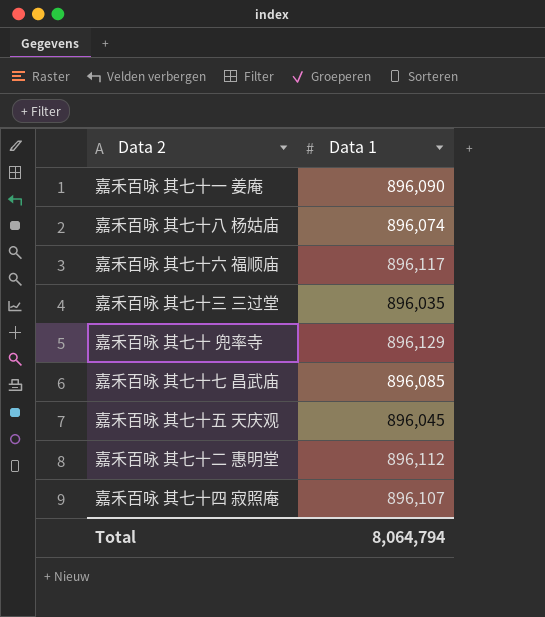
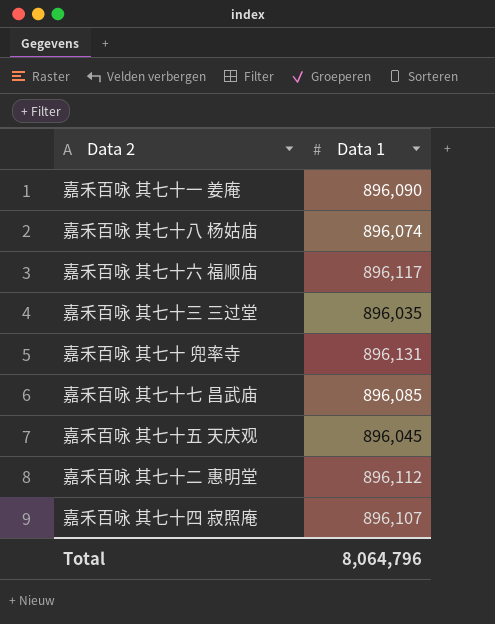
嘉禾百咏 其七十 兜率寺 | Data 1: 896,129 -> 896,131
Total | Data 1: 8,064,794 -> 8,064,796

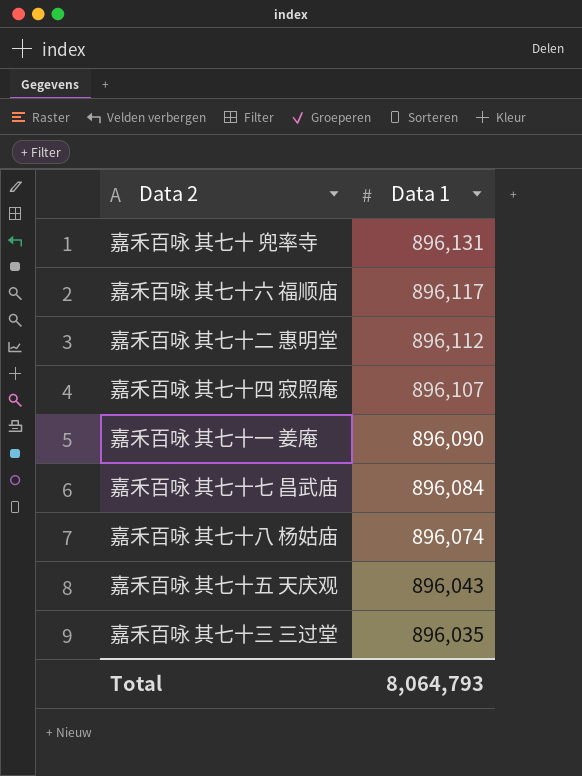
row order: none -> Data 1 descending
嘉禾百咏 其七十七 昌武庙 | Data 1: 896,085 -> 896,084
嘉禾百咏 其七十五 天庆观 | Data 1: 896,045 -> 896,043
Total | Data 1: 8,064,796 -> 8,064,793

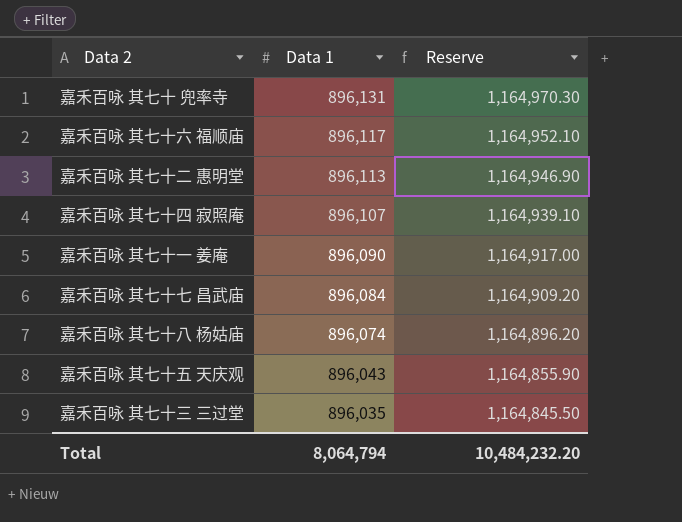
column Reserve | formula: none -> [Data 1] * 1.3
嘉禾百咏 其七十二 惠明堂 | Data 1: 896,112 -> 896,113
Total | Data 1: 8,064,793 -> 8,064,794

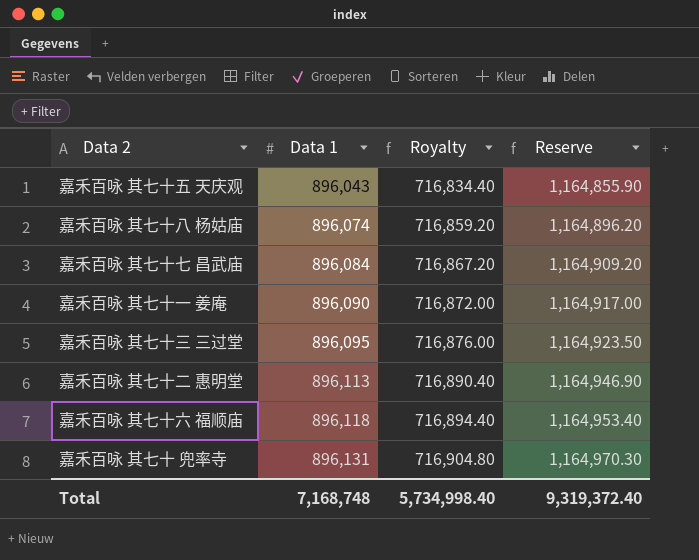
row order: Data 1 descending -> Data 1 ascending
column Royalty | formula: none -> [Data 1] * 0.8
row 嘉禾百咏 其七十四 寂照庵: 896,107 | 1,164,939.10 -> none
嘉禾百咏 其七十三 三过堂 | Data 1: 896,035 -> 896,095
嘉禾百咏 其七十三 三过堂 | Reserve: 1,164,845.50 -> 1,164,923.50
嘉禾百咏 其七十六 福顺庙 | Data 1: 896,117 -> 896,118
嘉禾百咏 其七十六 福顺庙 | Reserve: 1,164,952.10 -> 1,164,953.40
Total | Data 1: 8,064,794 -> 7,168,748
Total | Reserve: 10,484,232.20 -> 9,319,372.40

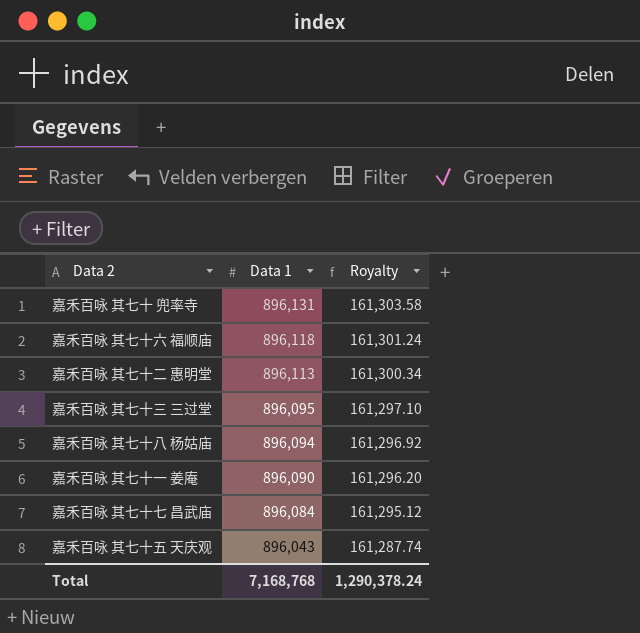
row order: Data 1 ascending -> Data 1 descending
column Reserve | formula: [Data 1] * 1.3 -> none
column Royalty | formula: [Data 1] * 0.8 -> [Data 1] * 0.18
嘉禾百咏 其七十八 杨姑庙 | Data 1: 896,074 -> 896,094
Total | Data 1: 7,168,748 -> 7,168,768
Total | Royalty: 5,734,998.40 -> 1,290,378.24

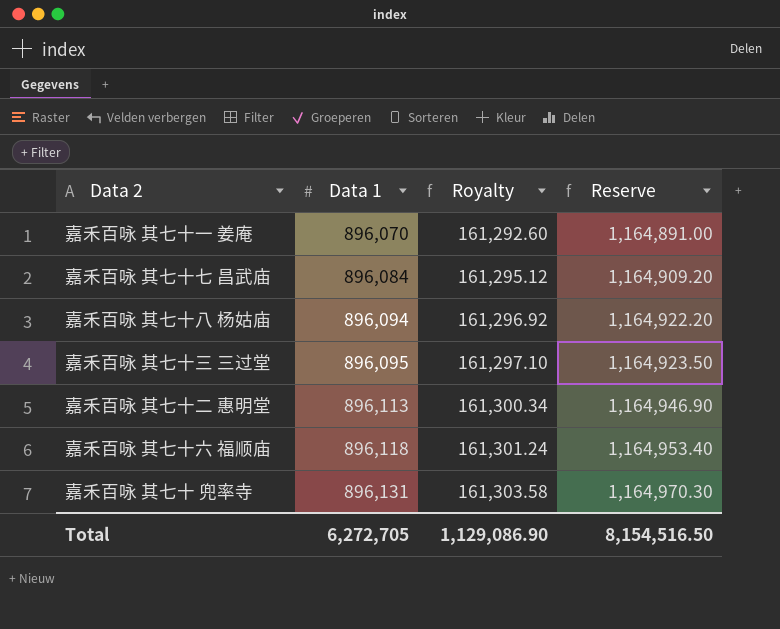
row order: Data 1 descending -> Data 1 ascending
column Reserve | formula: none -> [Data 1] * 1.3
row 嘉禾百咏 其七十五 天庆观: 896,043 | 161,287.74 -> none
嘉禾百咏 其七十一 姜庵 | Data 1: 896,090 -> 896,070
嘉禾百咏 其七十一 姜庵 | Royalty: 161,296.20 -> 161,292.60
Total | Data 1: 7,168,768 -> 6,272,705
Total | Royalty: 1,290,378.24 -> 1,129,086.90

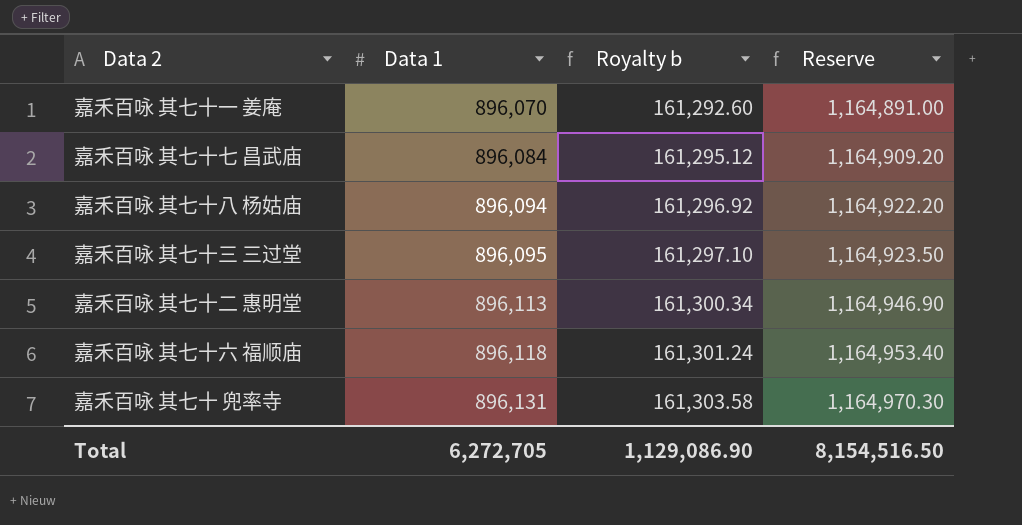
column name: Royalty -> Royalty b

